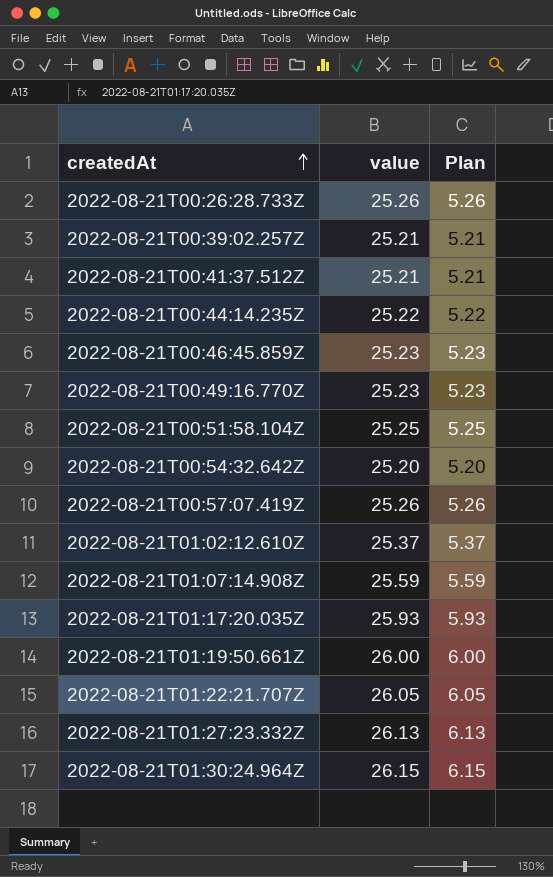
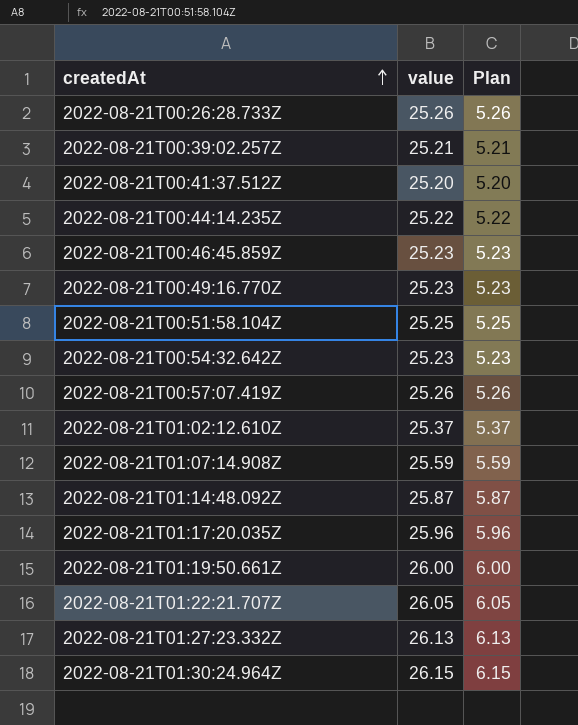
2022-08-21T00:41:37.512Z | value: 25.21 -> 25.20
2022-08-21T00:41:37.512Z | Plan: 5.21 -> 5.20
2022-08-21T00:54:32.642Z | value: 25.20 -> 25.23
2022-08-21T00:54:32.642Z | Plan: 5.20 -> 5.23
row 2022-08-21T01:14:48.092Z: none -> 25.87 | 5.87
2022-08-21T01:17:20.035Z | value: 25.93 -> 25.96
2022-08-21T01:17:20.035Z | Plan: 5.93 -> 5.96

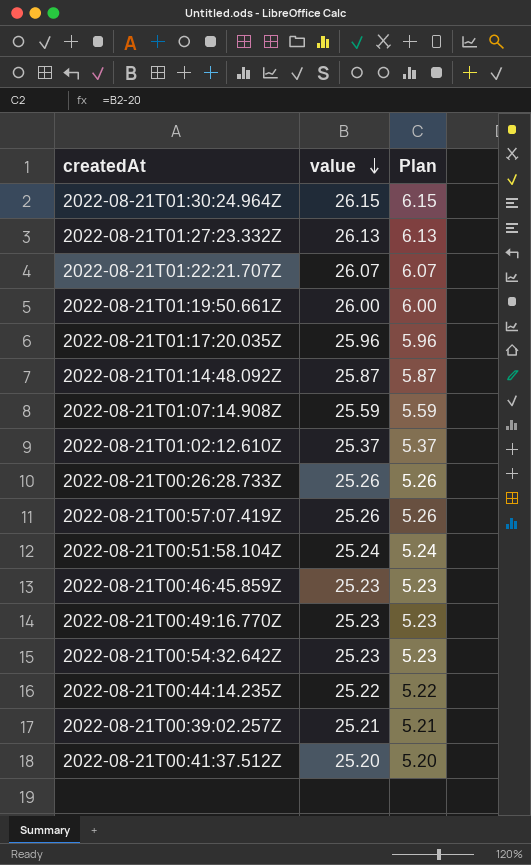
row order: createdAt ascending -> value descending
2022-08-21T01:22:21.707Z | value: 26.05 -> 26.07
2022-08-21T01:22:21.707Z | Plan: 6.05 -> 6.07
2022-08-21T00:51:58.104Z | value: 25.25 -> 25.24
2022-08-21T00:51:58.104Z | Plan: 5.25 -> 5.24

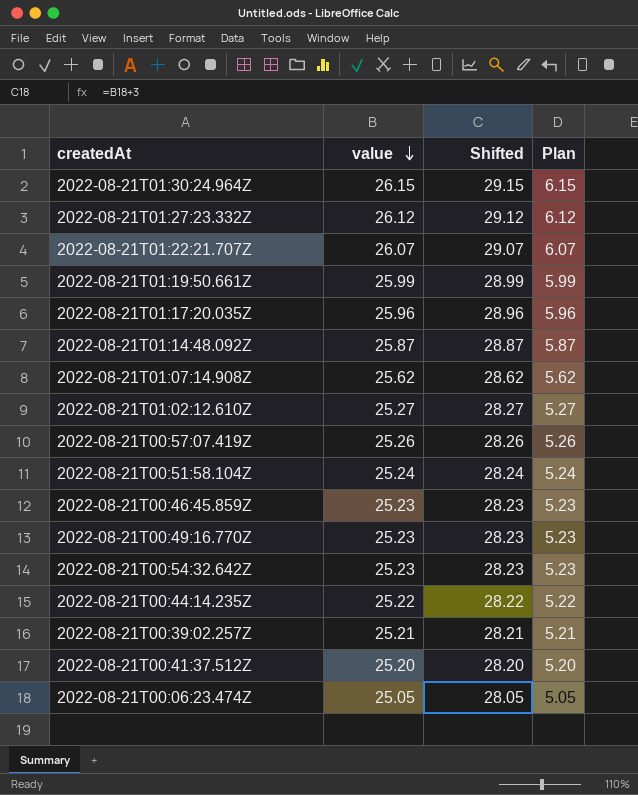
column Shifted | formula: none -> [value] + 3
row 2022-08-21T00:26:28.733Z: 25.26 | 5.26 -> none
2022-08-21T01:27:23.332Z | value: 26.13 -> 26.12
2022-08-21T01:27:23.332Z | Plan: 6.13 -> 6.12
2022-08-21T01:19:50.661Z | value: 26.00 -> 25.99
2022-08-21T01:19:50.661Z | Plan: 6.00 -> 5.99
2022-08-21T01:07:14.908Z | value: 25.59 -> 25.62
2022-08-21T01:07:14.908Z | Plan: 5.59 -> 5.62
2022-08-21T01:02:12.610Z | value: 25.37 -> 25.27
2022-08-21T01:02:12.610Z | Plan: 5.37 -> 5.27
row 2022-08-21T00:06:23.474Z: none -> 25.05 | 28.05 | 5.05

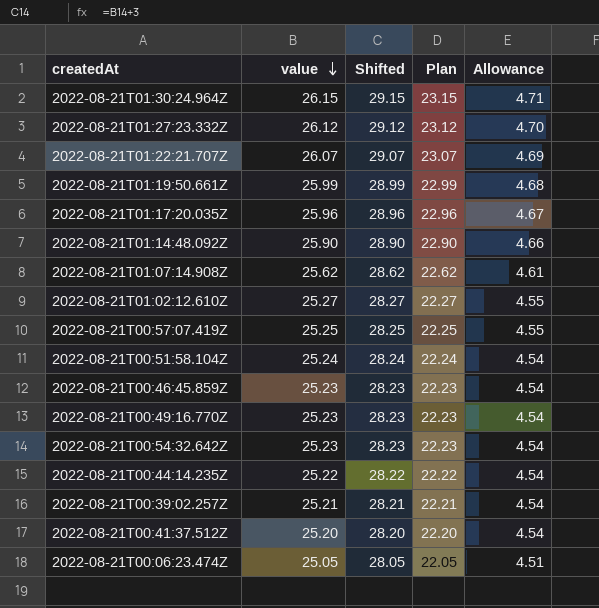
column Plan | formula: [value] - 20 -> [value] - 3
column Allowance | formula: none -> [value] * 0.18
2022-08-21T01:14:48.092Z | value: 25.87 -> 25.90
2022-08-21T01:14:48.092Z | Shifted: 28.87 -> 28.90
2022-08-21T00:57:07.419Z | value: 25.26 -> 25.25
2022-08-21T00:57:07.419Z | Shifted: 28.26 -> 28.25

